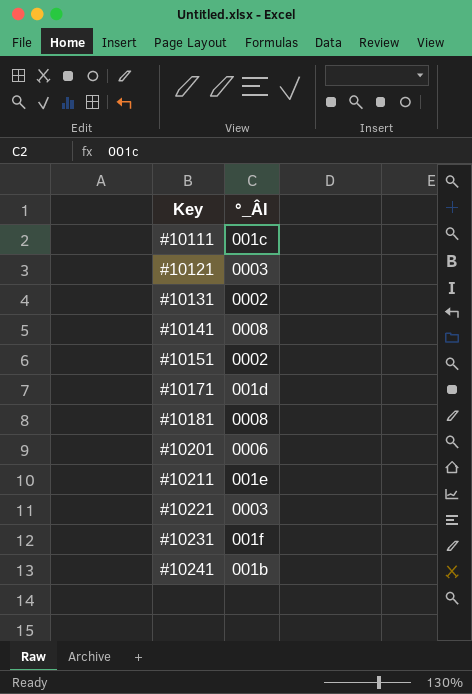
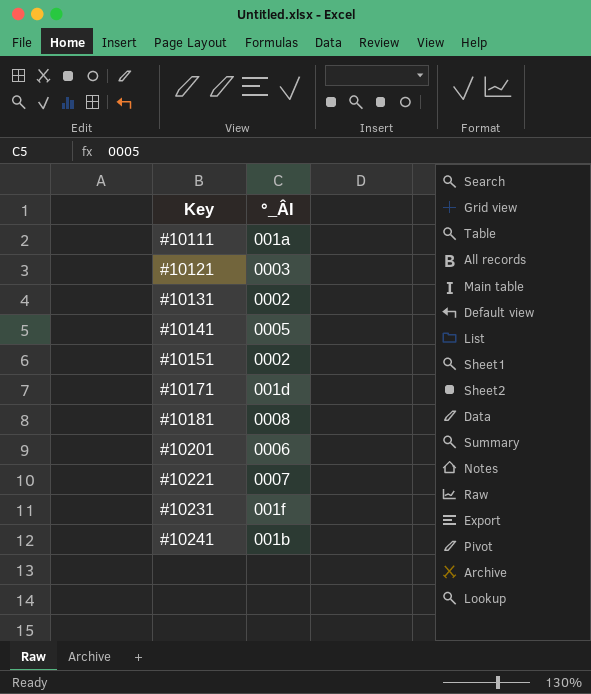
row #10211: 001e -> none
#10111 | °_ÂI: 001c -> 001a
#10141 | °_ÂI: 0008 -> 0005
#10221 | °_ÂI: 0003 -> 0007

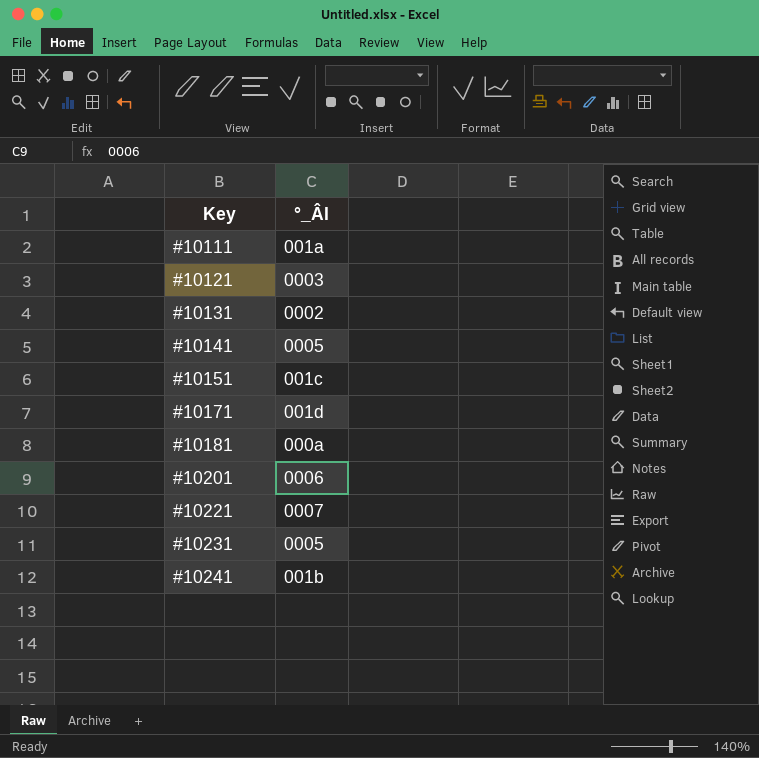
#10151 | °_ÂI: 0002 -> 001c
#10181 | °_ÂI: 0008 -> 000a
#10231 | °_ÂI: 001f -> 0005

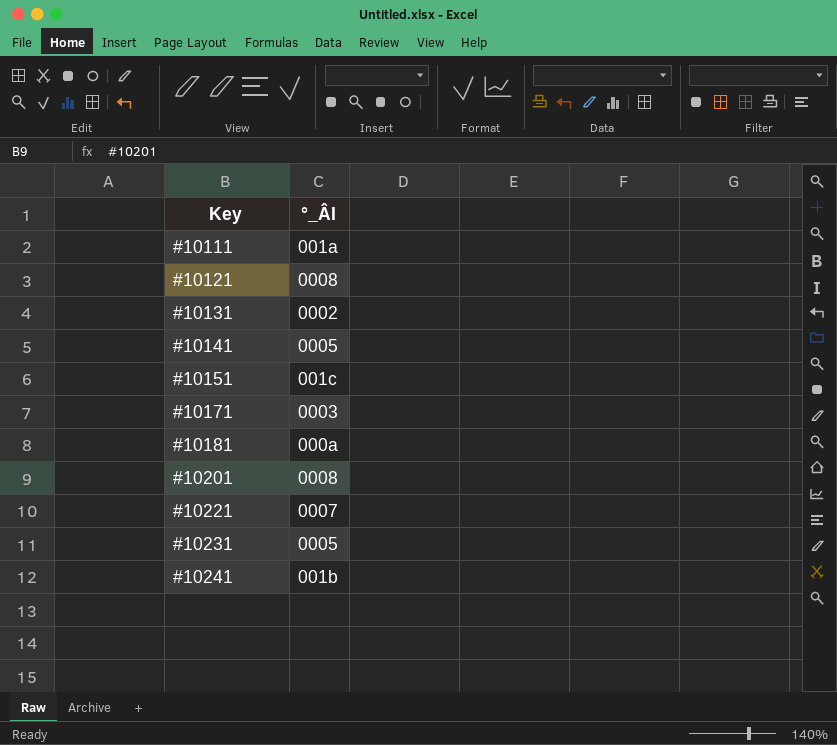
#10121 | °_ÂI: 0003 -> 0008
#10171 | °_ÂI: 001d -> 0003
#10201 | °_ÂI: 0006 -> 0008

